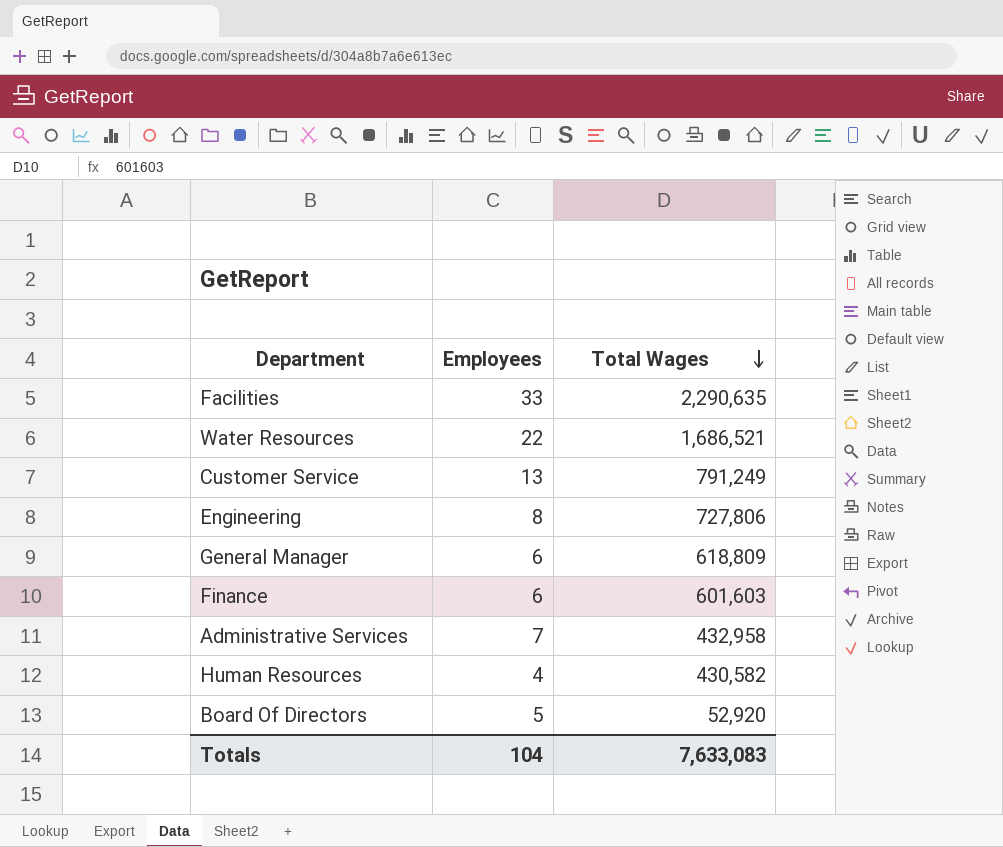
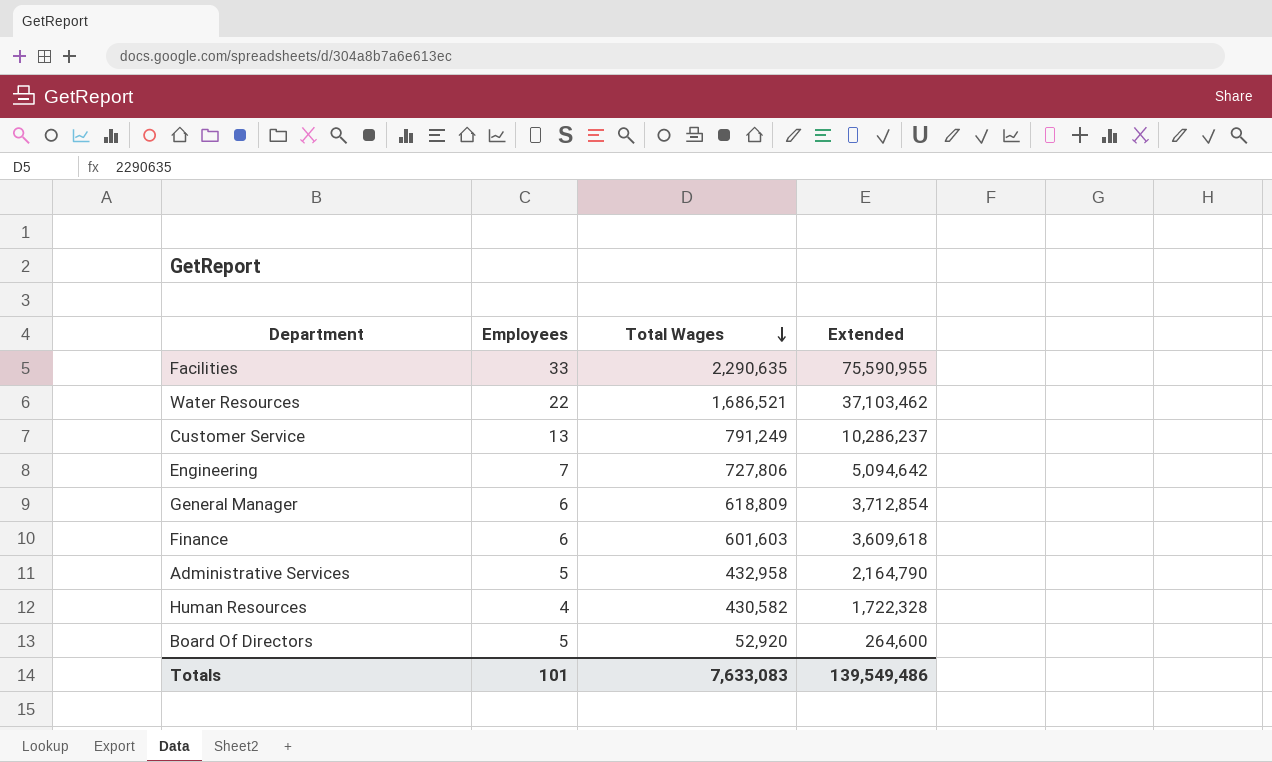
column Extended | formula: none -> [Employees] * [Total Wages]
Engineering | Employees: 8 -> 7
Administrative Services | Employees: 7 -> 5
Totals | Employees: 104 -> 101

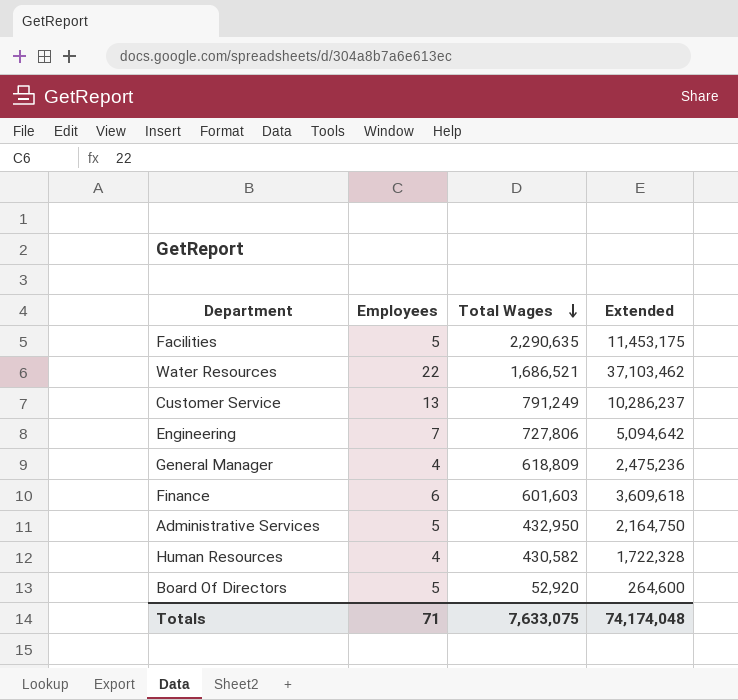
Facilities | Employees: 33 -> 5
Facilities | Extended: 75,590,955 -> 11,453,175
General Manager | Employees: 6 -> 4
General Manager | Extended: 3,712,854 -> 2,475,236
Administrative Services | Total Wages: 432,958 -> 432,950
Administrative Services | Extended: 2,164,790 -> 2,164,750
Totals | Employees: 101 -> 71
Totals | Total Wages: 7,633,083 -> 7,633,075
Totals | Extended: 139,549,486 -> 74,174,048

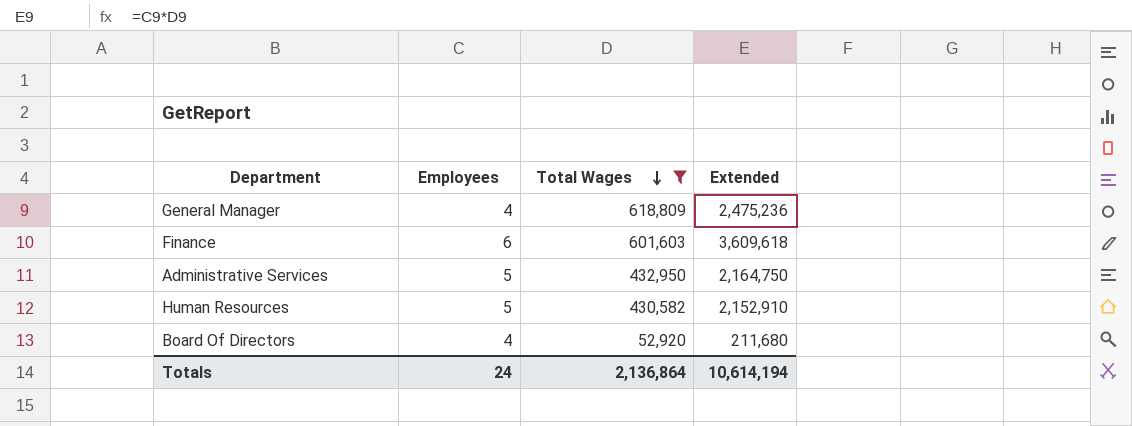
filter: none -> Total Wages <= 618,809
Human Resources | Employees: 4 -> 5
Human Resources | Extended: 1,722,328 -> 2,152,910
Board Of Directors | Employees: 5 -> 4
Board Of Directors | Extended: 264,600 -> 211,680
Totals | Employees: 71 -> 24
Totals | Total Wages: 7,633,075 -> 2,136,864
Totals | Extended: 74,174,048 -> 10,614,194

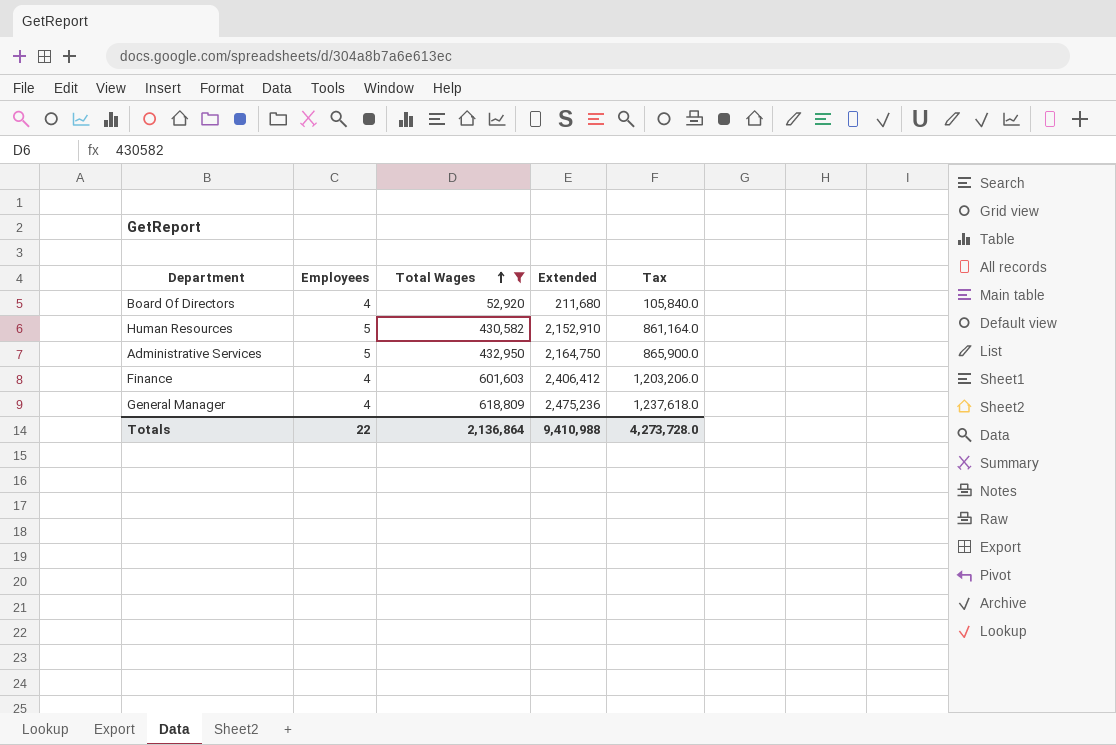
row order: Total Wages descending -> Total Wages ascending
column Tax | formula: none -> [Total Wages] * 2
Finance | Employees: 6 -> 4
Finance | Extended: 3,609,618 -> 2,406,412
Totals | Employees: 24 -> 22
Totals | Extended: 10,614,194 -> 9,410,988

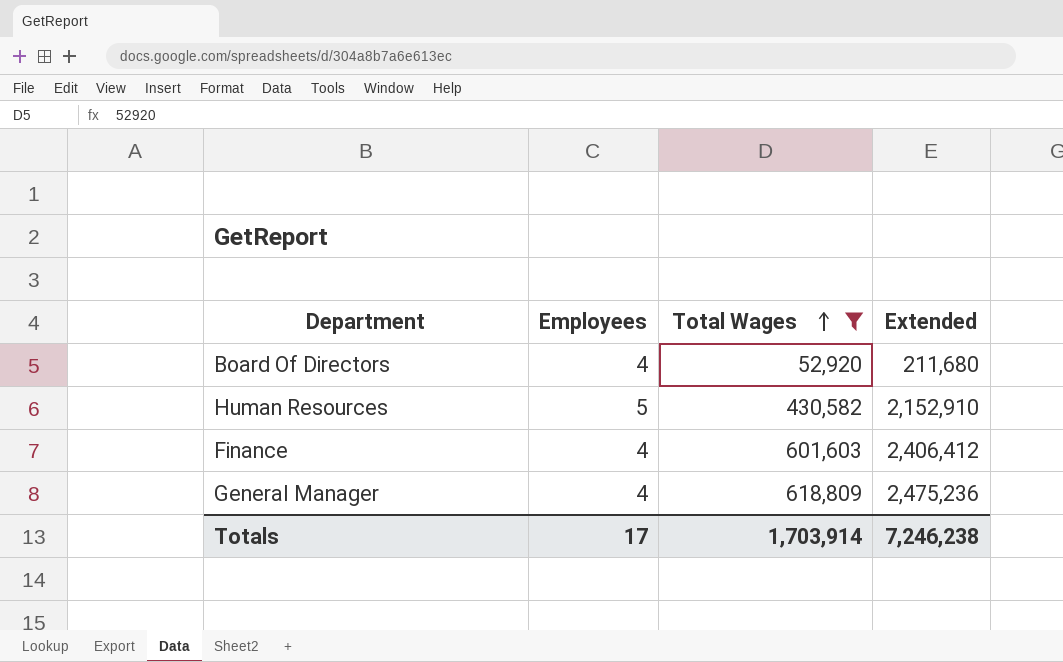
column Tax | formula: [Total Wages] * 2 -> none
row Administrative Services: 5 | 432,950 | 2,164,750 | 865,900.0 -> none
Totals | Employees: 22 -> 17
Totals | Total Wages: 2,136,864 -> 1,703,914
Totals | Extended: 9,410,988 -> 7,246,238

